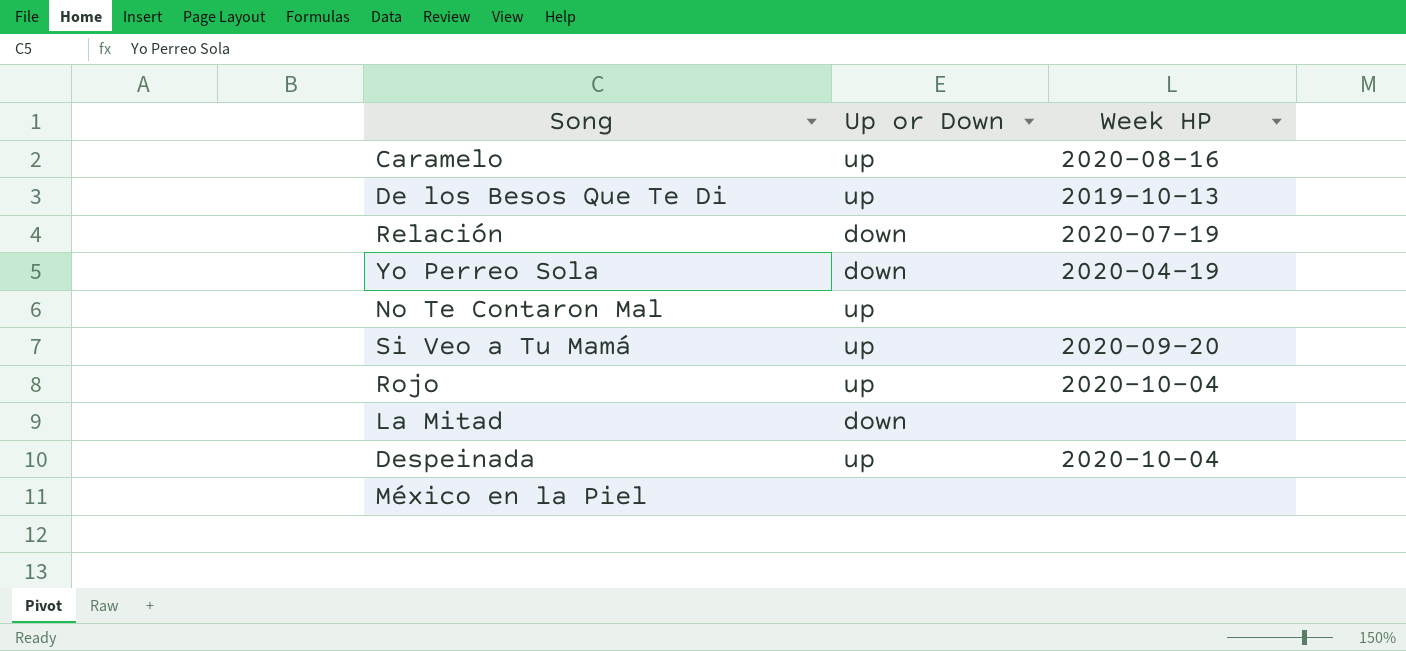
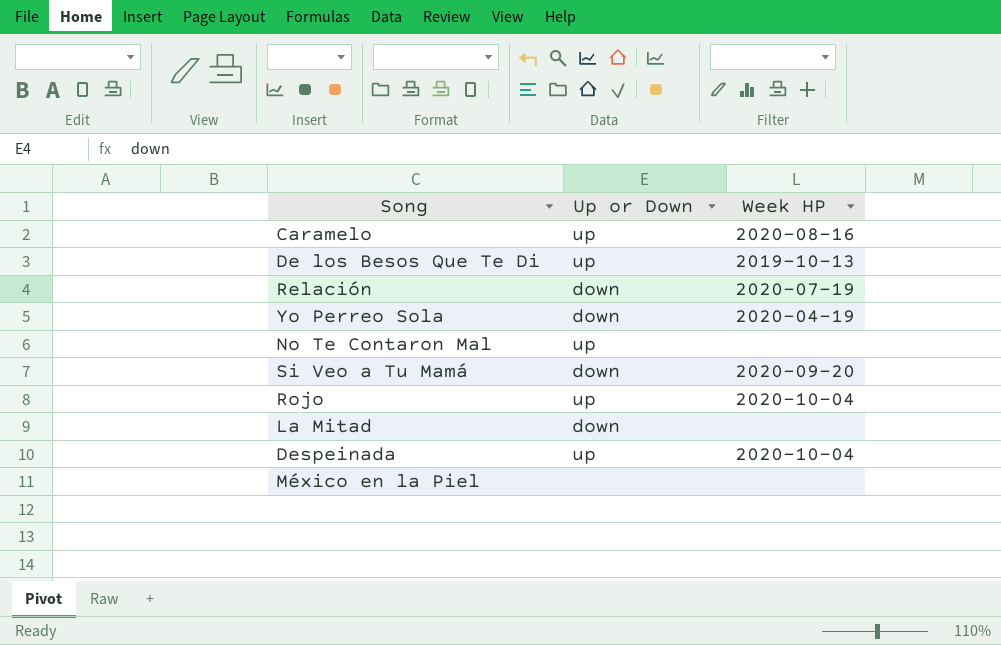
Si Veo a Tu Mamá | Up or Down: up -> down

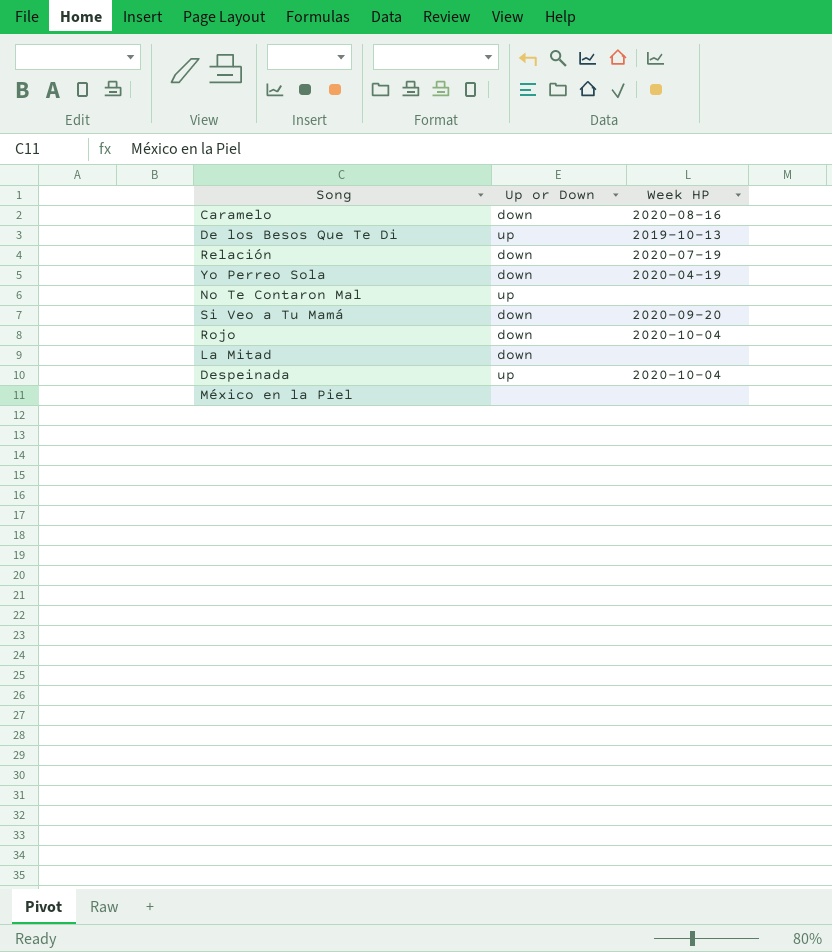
Caramelo | Up or Down: up -> down
Rojo | Up or Down: up -> down

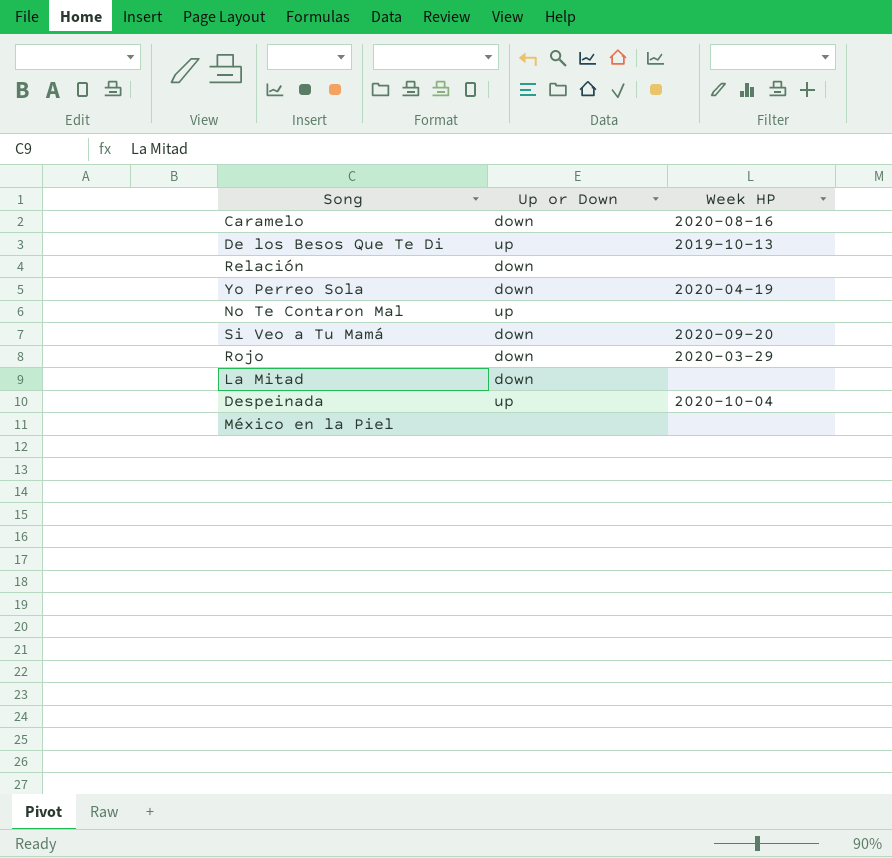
Relación | Week HP: 2020-07-19 -> none
Rojo | Week HP: 2020-10-04 -> 2020-03-29

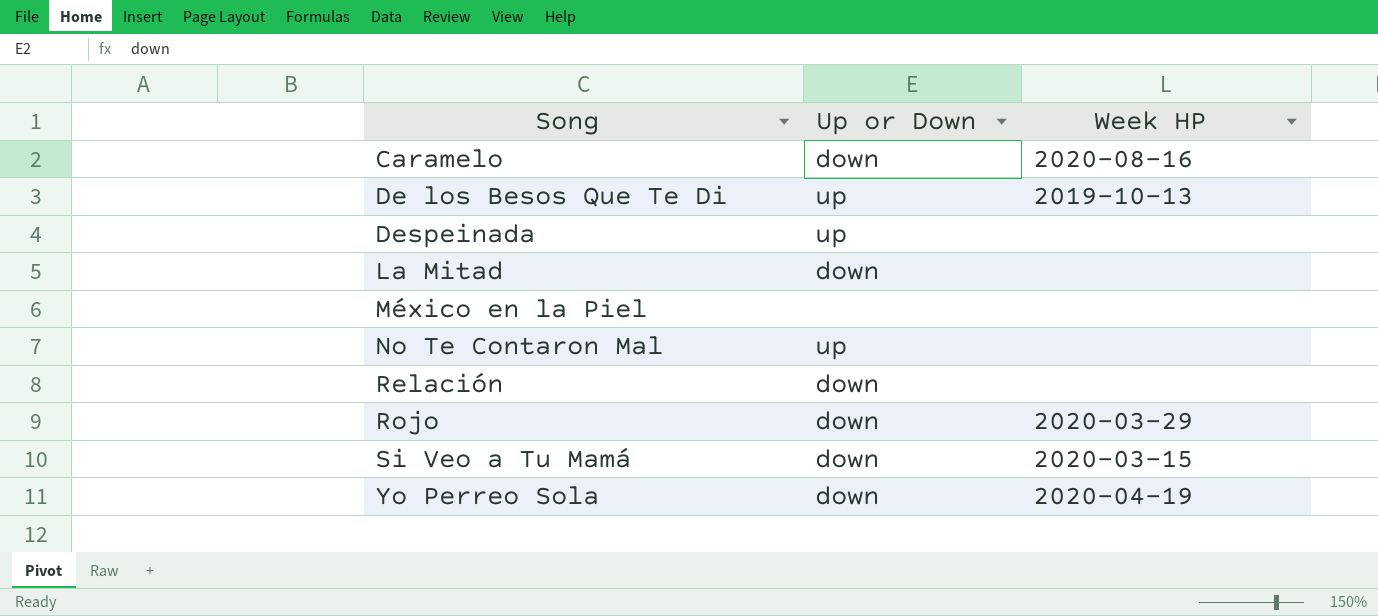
row order: none -> Song ascending
Despeinada | Week HP: 2020-10-04 -> none
Si Veo a Tu Mamá | Week HP: 2020-09-20 -> 2020-03-15

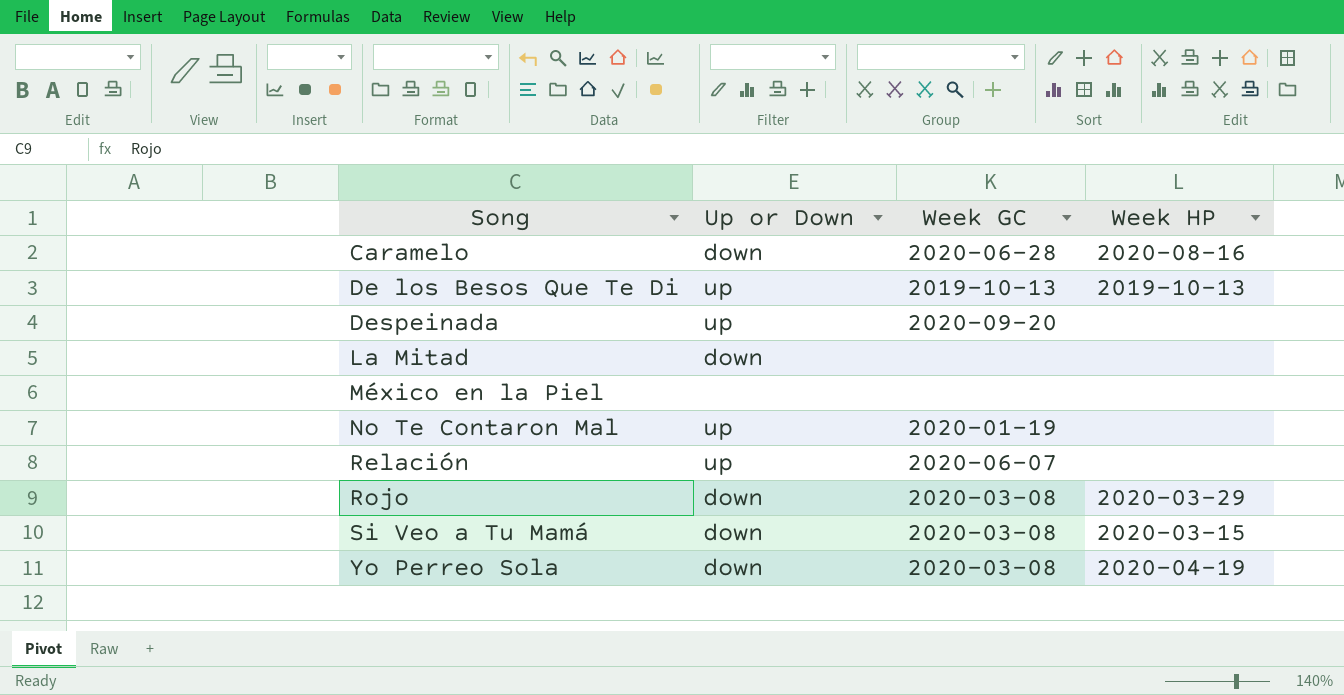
column Week GC | position: none -> 3
Relación | Up or Down: down -> up

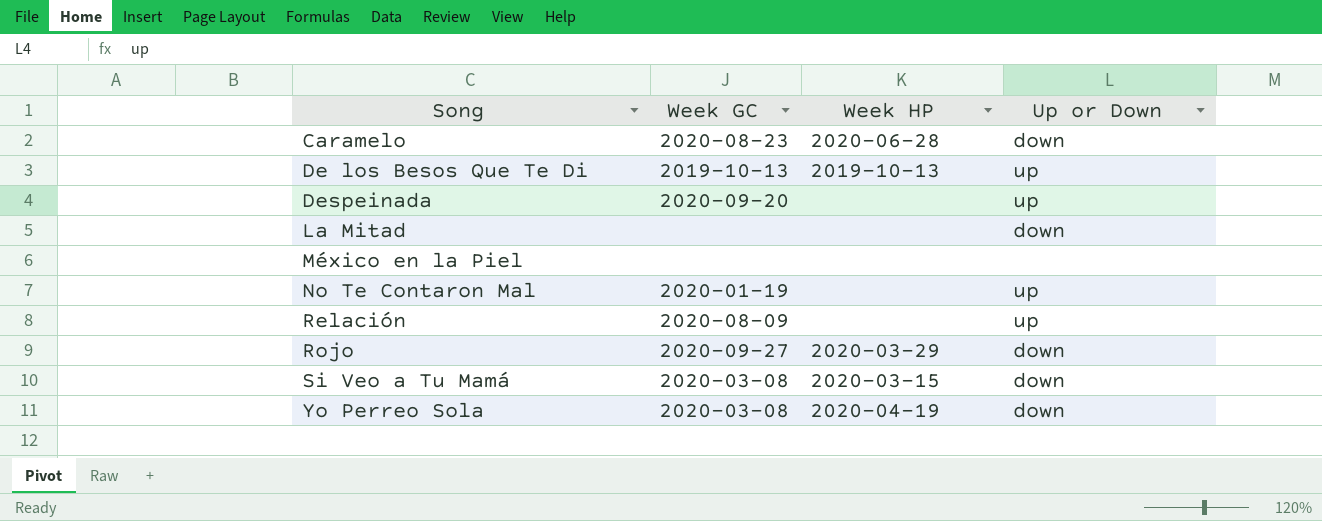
column Up or Down | position: 2 -> 4
Caramelo | Week GC: 2020-06-28 -> 2020-08-23
Caramelo | Week HP: 2020-08-16 -> 2020-06-28
Relación | Week GC: 2020-06-07 -> 2020-08-09
Rojo | Week GC: 2020-03-08 -> 2020-09-27

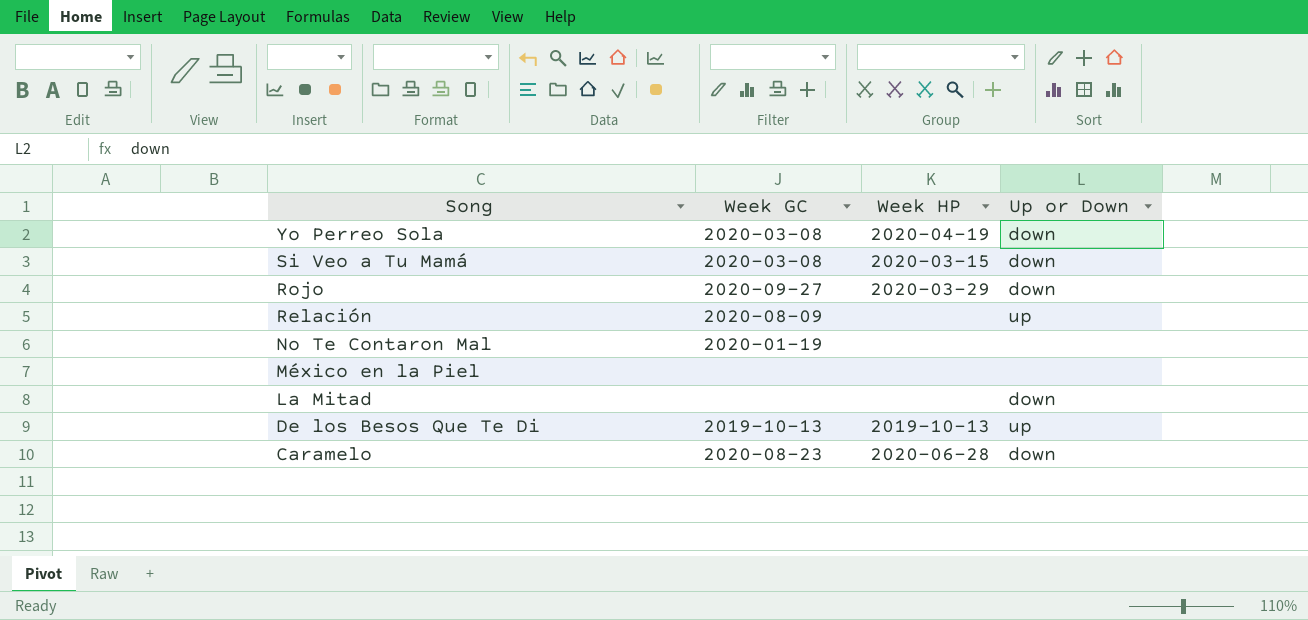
row order: Song ascending -> Song descending
row Despeinada: 2020-09-20 | none | up -> none
No Te Contaron Mal | Up or Down: up -> none

